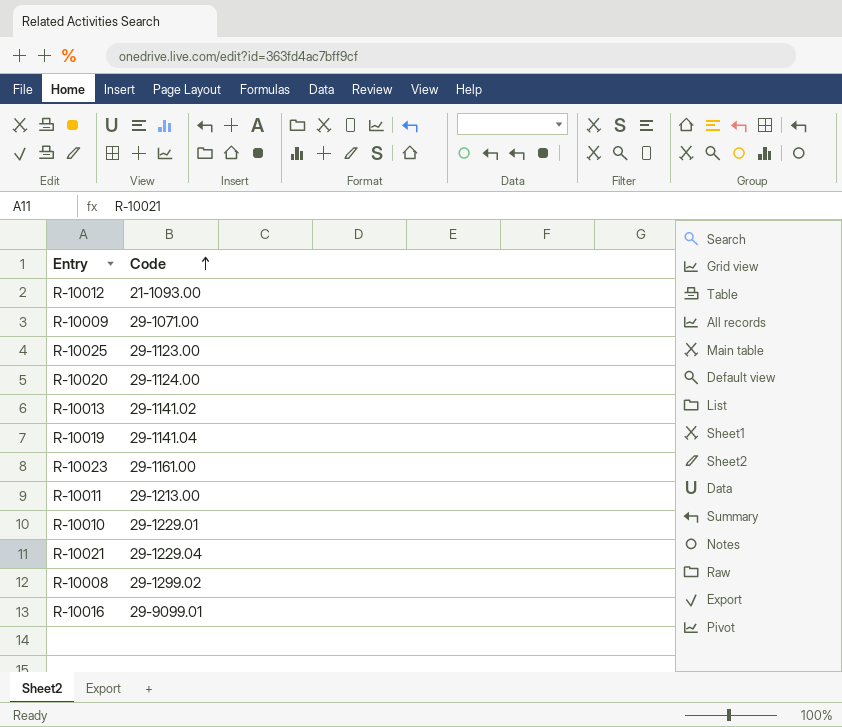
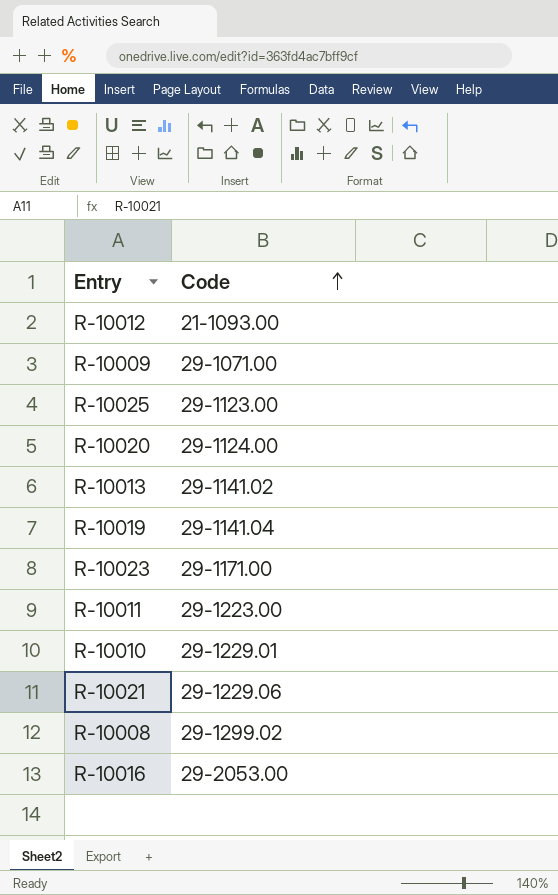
R-10023 | Code: 29-1161.00 -> 29-1171.00
R-10011 | Code: 29-1213.00 -> 29-1223.00
R-10021 | Code: 29-1229.04 -> 29-1229.06
R-10016 | Code: 29-9099.01 -> 29-2053.00

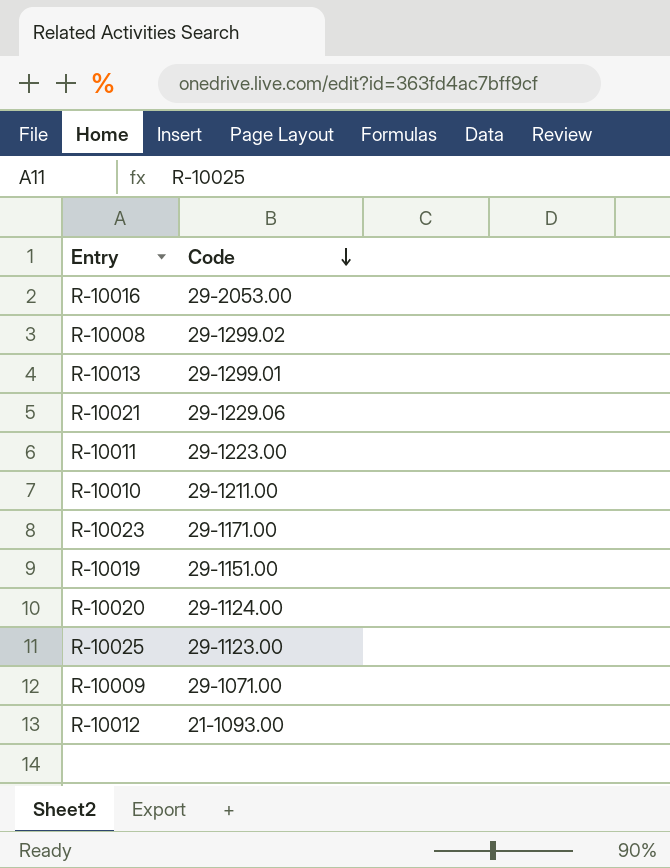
row order: Code ascending -> Code descending
R-10013 | Code: 29-1141.02 -> 29-1299.01
R-10010 | Code: 29-1229.01 -> 29-1211.00
R-10019 | Code: 29-1141.04 -> 29-1151.00

